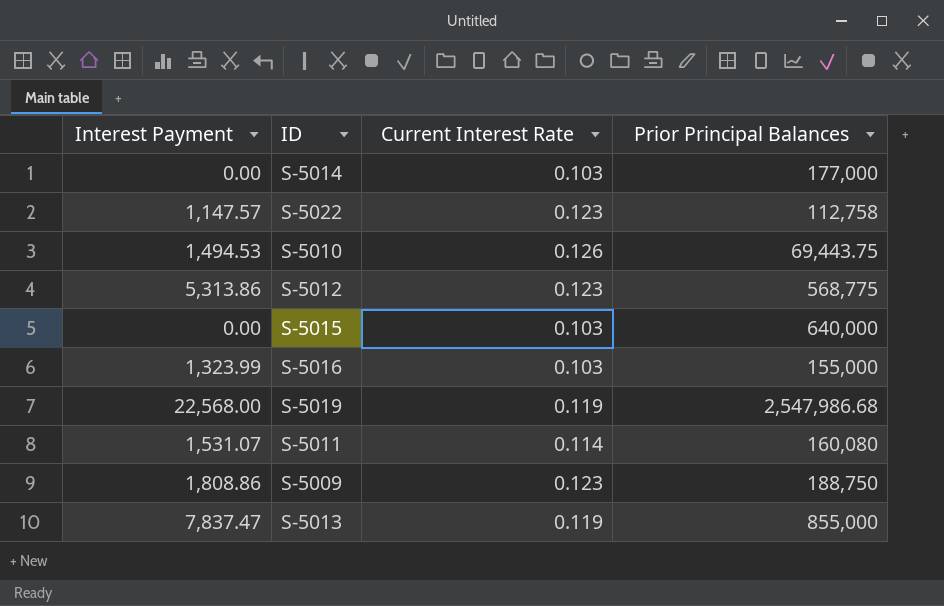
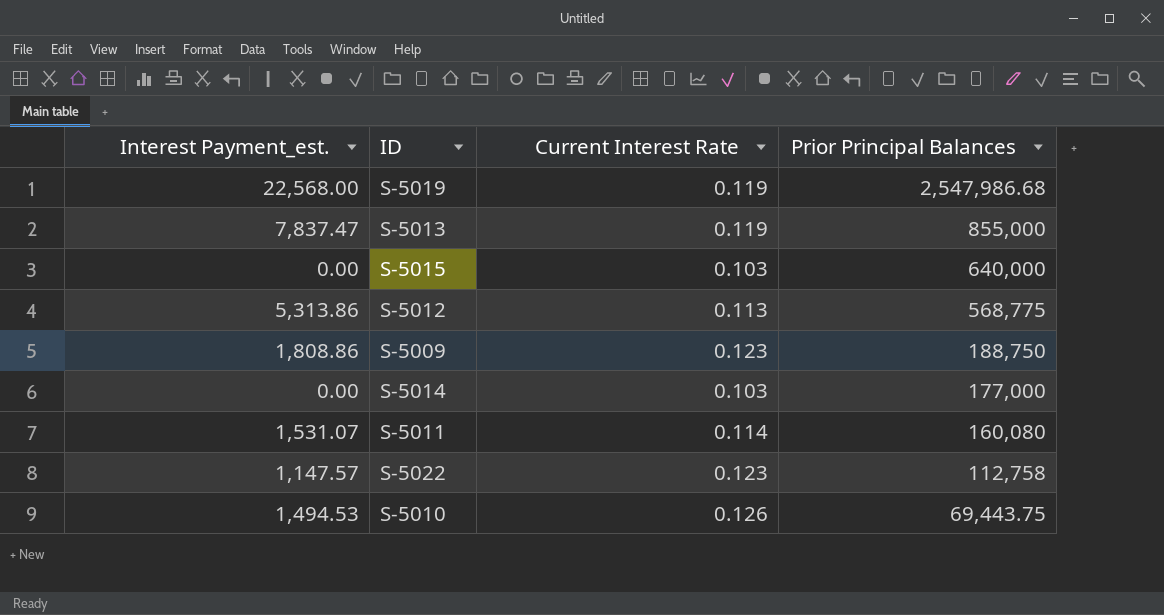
row order: none -> Prior Principal Balances descending
column name: Interest Payment -> Interest Payment_est.
row S-5016: 1,323.99 | 0.103 | 155,000 -> none
S-5012 | Current Interest Rate: 0.123 -> 0.113

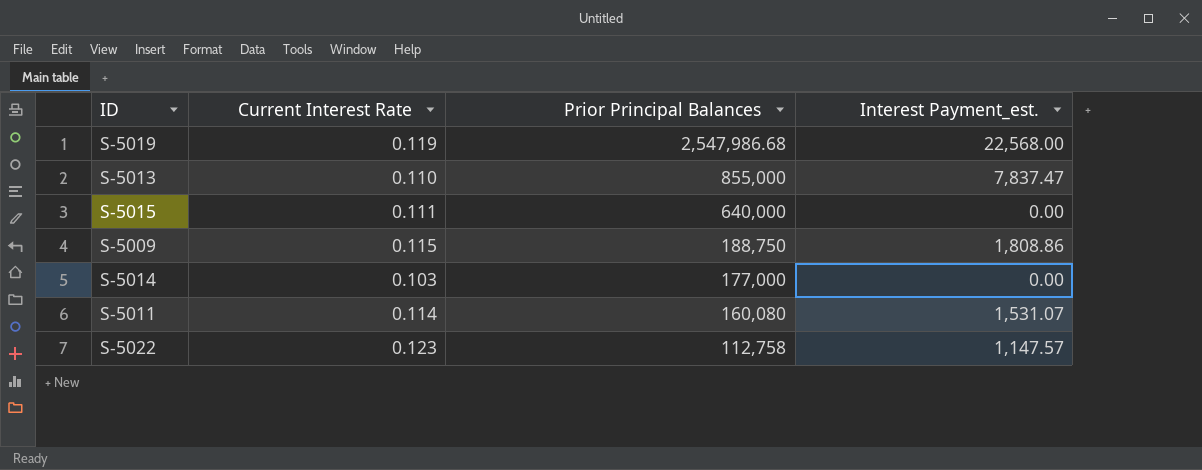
column Interest Payment_est. | position: 1 -> 4
row S-5012: 5,313.86 | 0.113 | 568,775 -> none
row S-5010: 1,494.53 | 0.126 | 69,443.75 -> none
S-5013 | Current Interest Rate: 0.119 -> 0.110
S-5015 | Current Interest Rate: 0.103 -> 0.111
S-5009 | Current Interest Rate: 0.123 -> 0.115

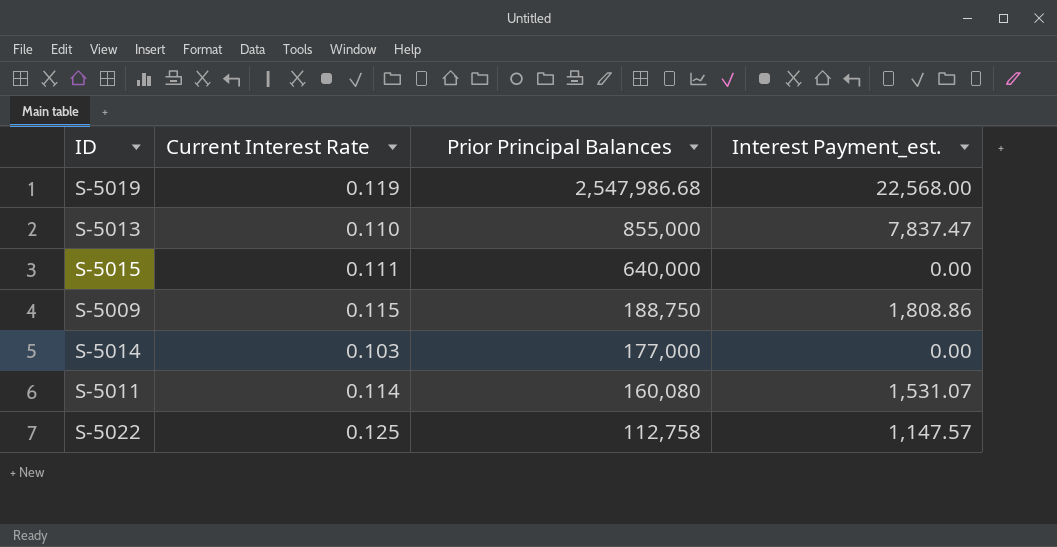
S-5022 | Current Interest Rate: 0.123 -> 0.125

